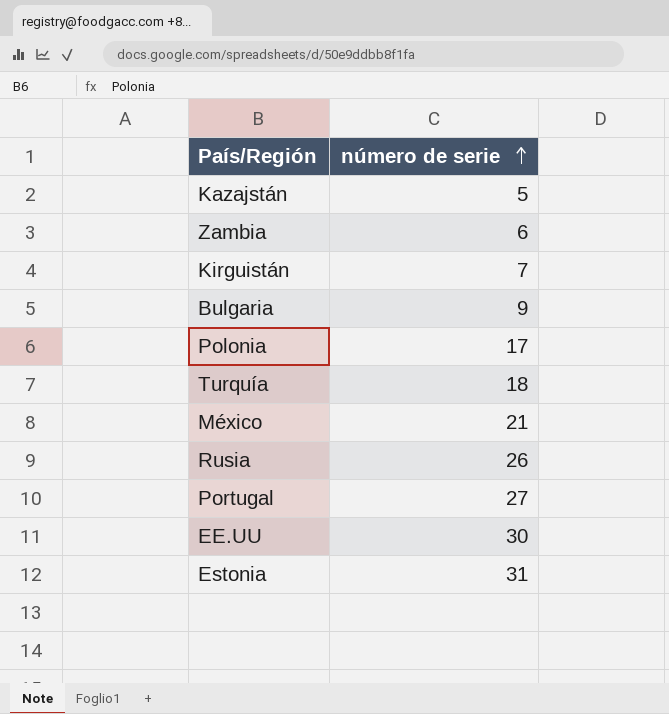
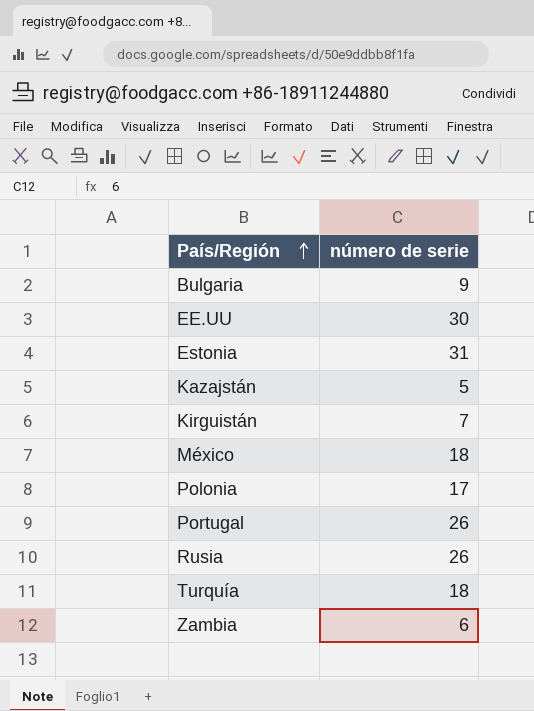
row order: número de serie ascending -> País/Región ascending
México | número de serie: 21 -> 18
Portugal | número de serie: 27 -> 26

